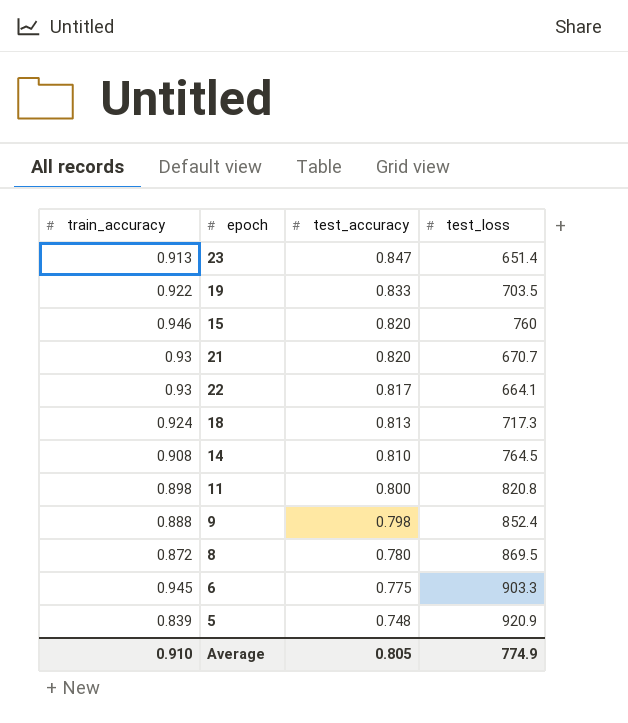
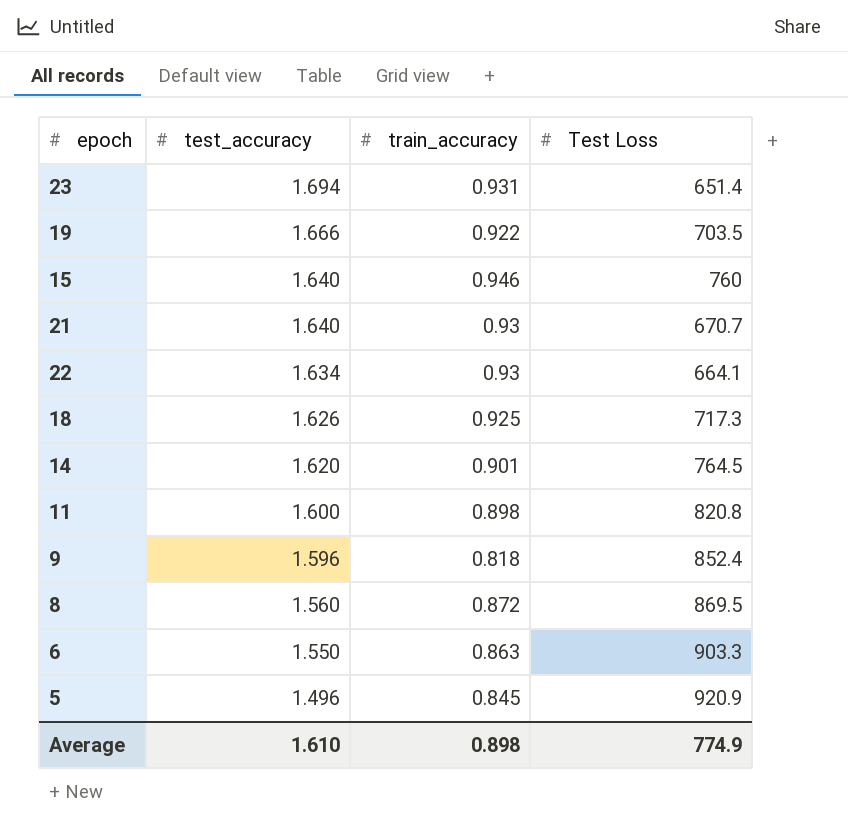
column train_accuracy | position: 1 -> 3
column name: test_loss -> Test Loss
23 | test_accuracy: 0.847 -> 1.694
23 | train_accuracy: 0.913 -> 0.931
19 | test_accuracy: 0.833 -> 1.666
15 | test_accuracy: 0.820 -> 1.640
21 | test_accuracy: 0.820 -> 1.640
22 | test_accuracy: 0.817 -> 1.634
18 | test_accuracy: 0.813 -> 1.626
18 | train_accuracy: 0.924 -> 0.925
14 | test_accuracy: 0.810 -> 1.620
14 | train_accuracy: 0.908 -> 0.901
11 | test_accuracy: 0.800 -> 1.600
9 | test_accuracy: 0.798 -> 1.596
9 | train_accuracy: 0.888 -> 0.818
8 | test_accuracy: 0.780 -> 1.560
6 | test_accuracy: 0.775 -> 1.550
6 | train_accuracy: 0.945 -> 0.863
5 | test_accuracy: 0.748 -> 1.496
5 | train_accuracy: 0.839 -> 0.845
Average | test_accuracy: 0.805 -> 1.610
Average | train_accuracy: 0.910 -> 0.898

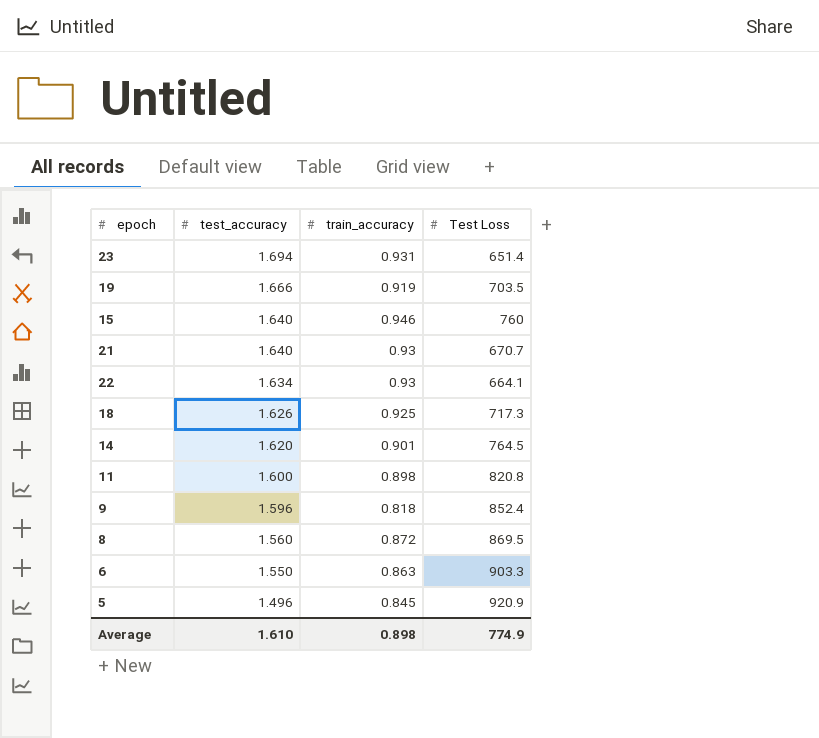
19 | train_accuracy: 0.922 -> 0.919

